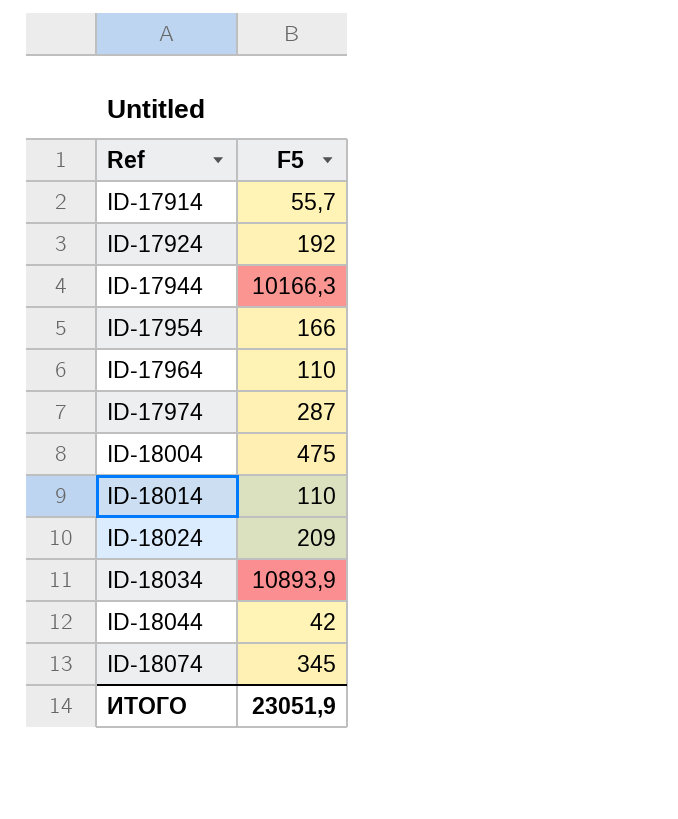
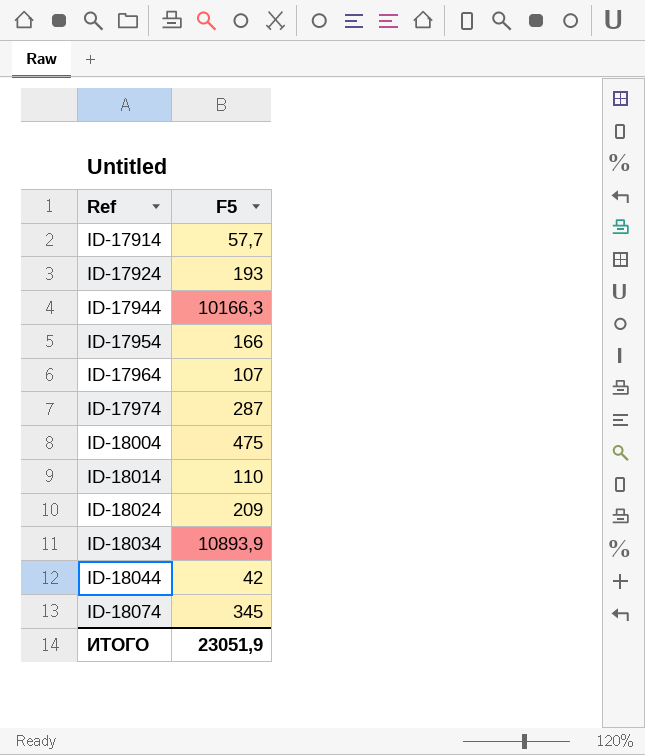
ID-17914 | F5: 55,7 -> 57,7
ID-17924 | F5: 192 -> 193
ID-17964 | F5: 110 -> 107

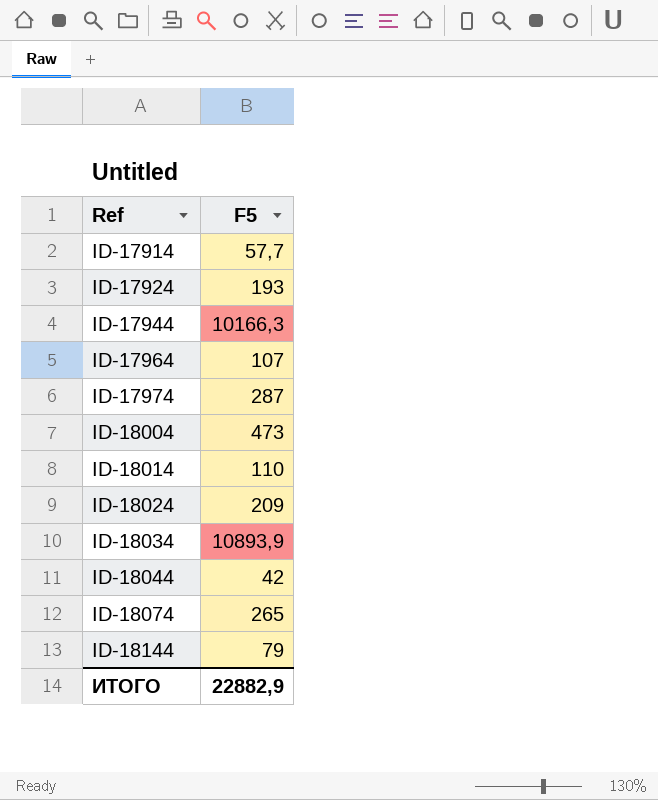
row ID-17954: 166 -> none
ID-18004 | F5: 475 -> 473
ID-18074 | F5: 345 -> 265
row ID-18144: none -> 79
ИТОГО | F5: 23051,9 -> 22882,9

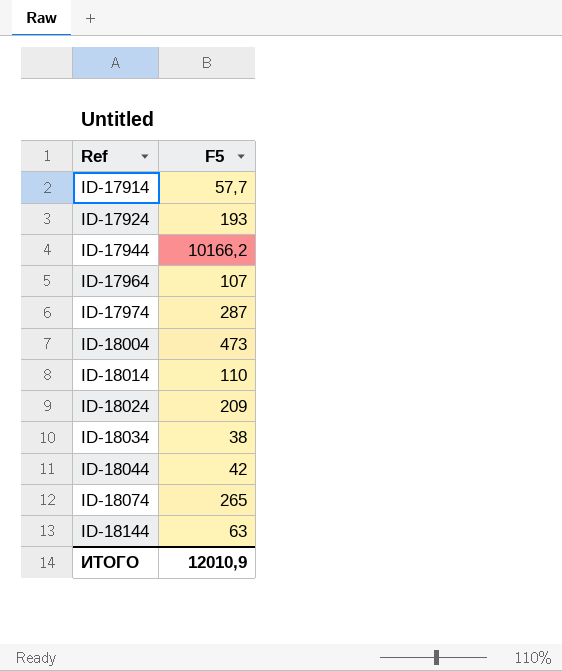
ID-17944 | F5: 10166,3 -> 10166,2
ID-18034 | F5: 10893,9 -> 38
ID-18144 | F5: 79 -> 63
ИТОГО | F5: 22882,9 -> 12010,9

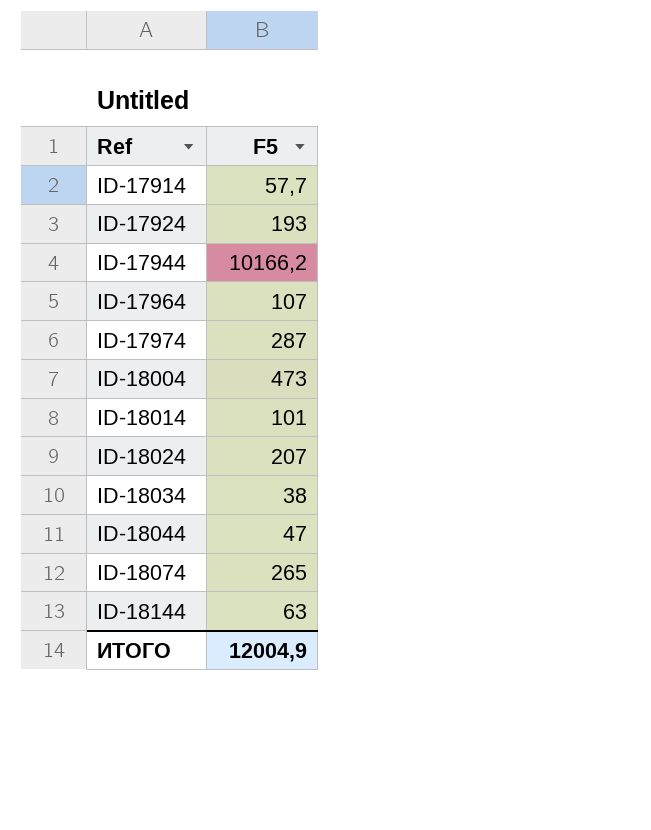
ID-18014 | F5: 110 -> 101
ID-18024 | F5: 209 -> 207
ID-18044 | F5: 42 -> 47
ИТОГО | F5: 12010,9 -> 12004,9

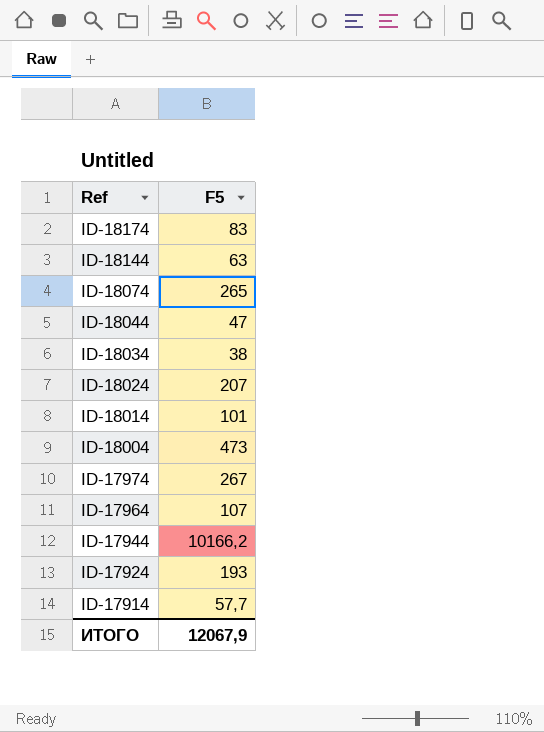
row order: Ref ascending -> Ref descending
row ID-18174: none -> 83
ID-17974 | F5: 287 -> 267
ИТОГО | F5: 12004,9 -> 12067,9

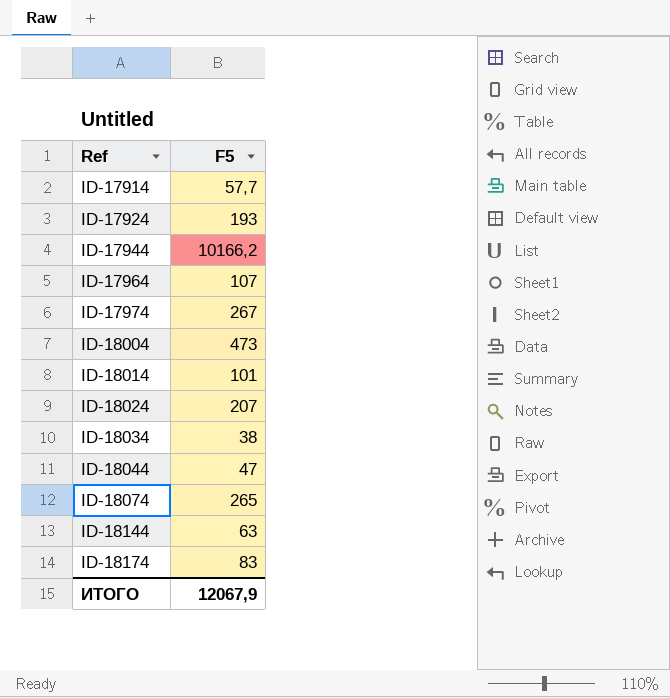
row order: Ref descending -> Ref ascending

